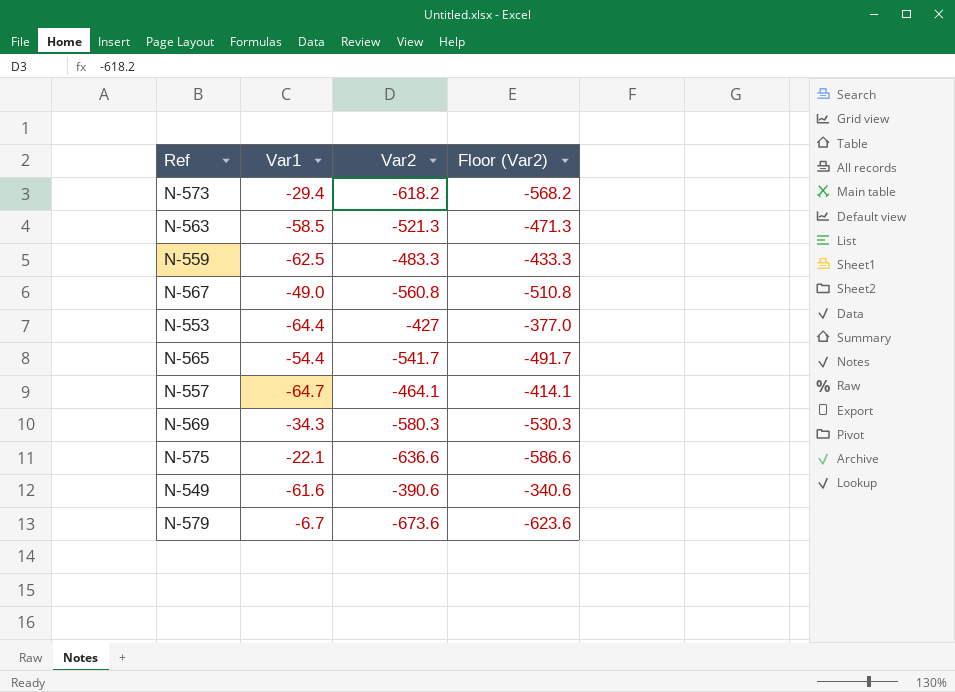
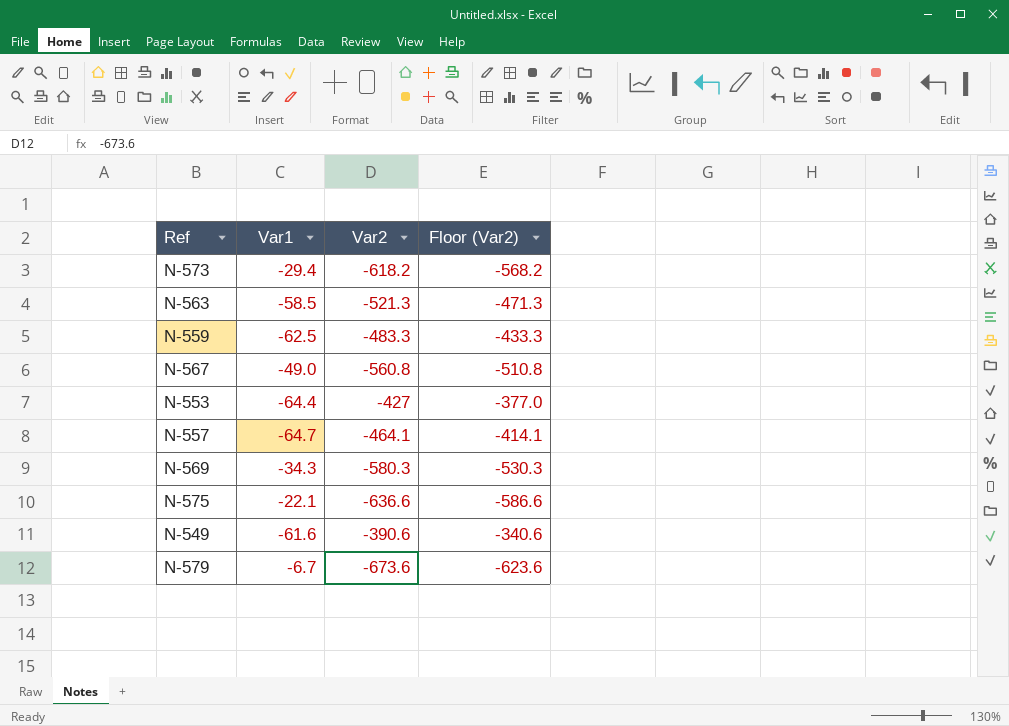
row N-565: -54.4 | -541.7 | -491.7 -> none

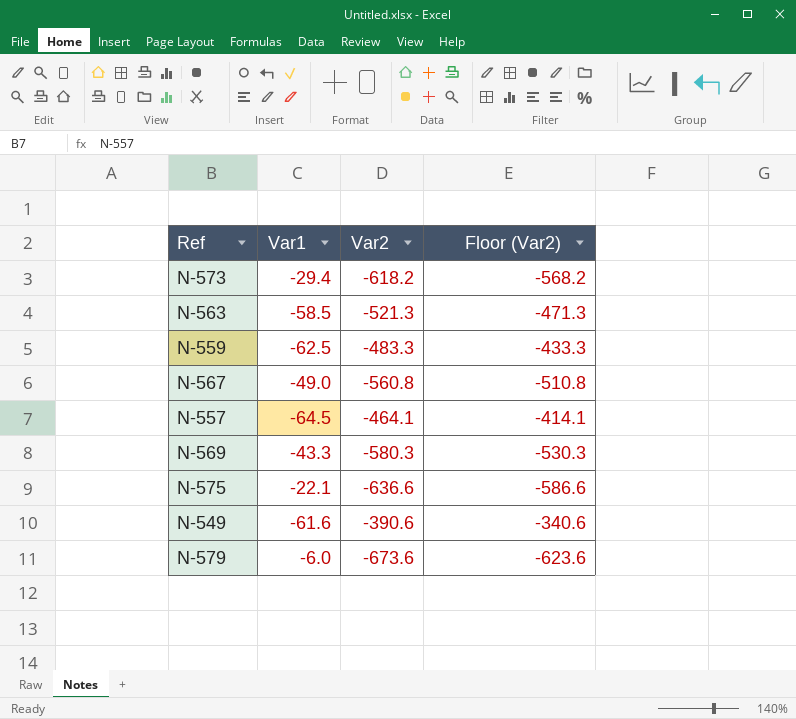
row N-553: -64.4 | -427 | -377.0 -> none
N-557 | Var1: -64.7 -> -64.5
N-569 | Var1: -34.3 -> -43.3
N-579 | Var1: -6.7 -> -6.0

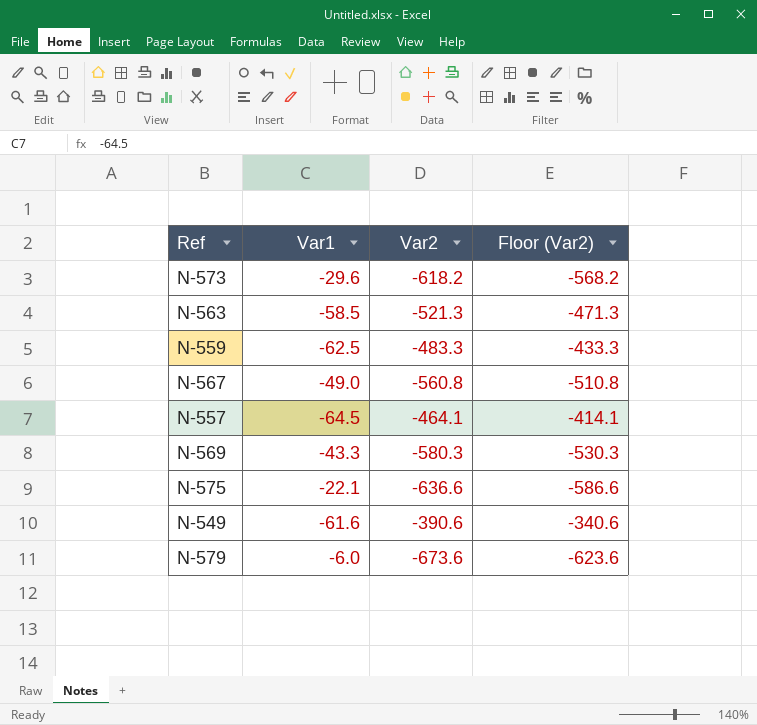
N-573 | Var1: -29.4 -> -29.6

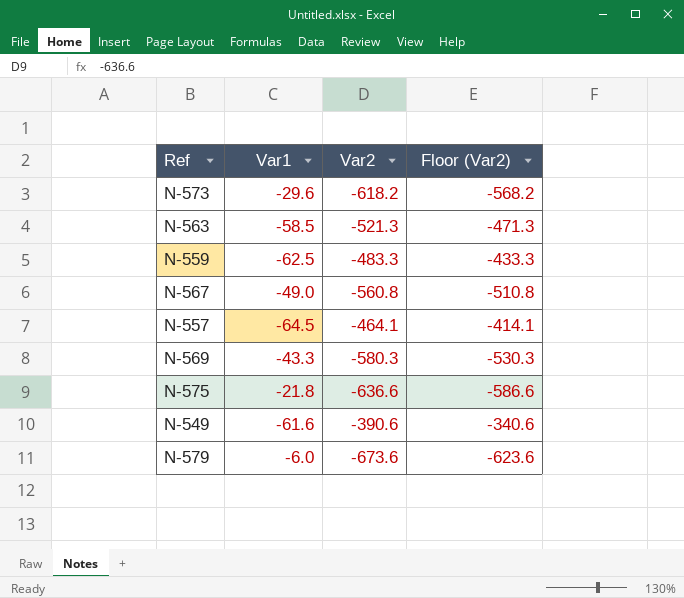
N-575 | Var1: -22.1 -> -21.8

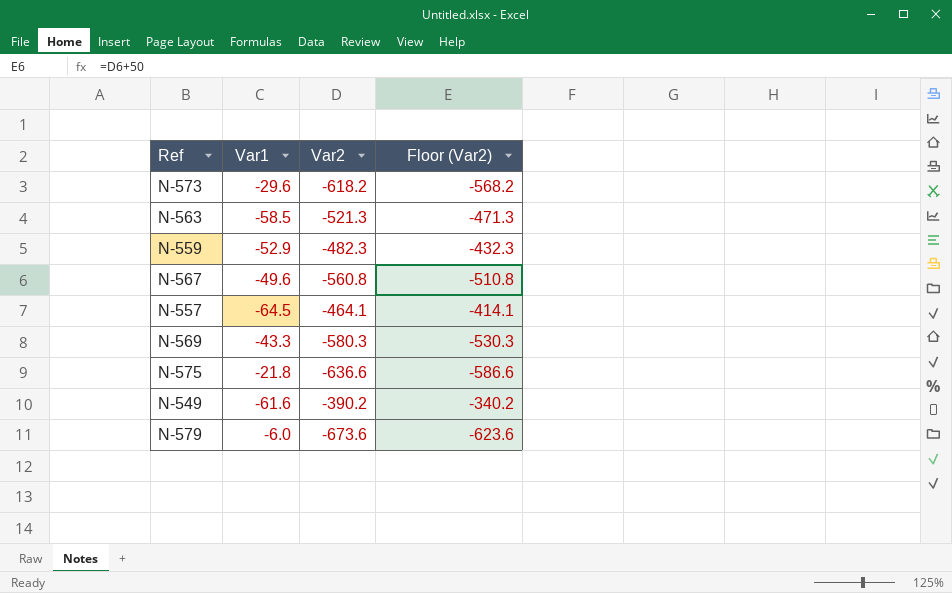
N-559 | Var1: -62.5 -> -52.9
N-559 | Var2: -483.3 -> -482.3
N-559 | Floor (Var2): -433.3 -> -432.3
N-567 | Var1: -49.0 -> -49.6
N-549 | Var2: -390.6 -> -390.2
N-549 | Floor (Var2): -340.6 -> -340.2

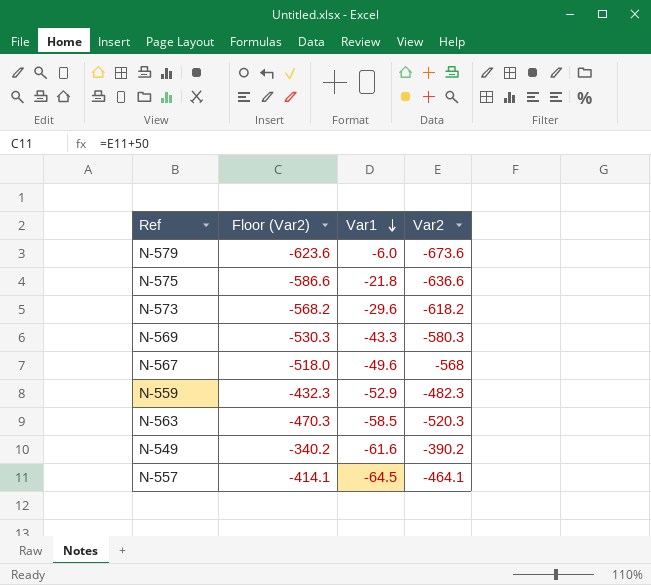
row order: none -> Var1 descending
column Floor (Var2) | position: 4 -> 2
N-567 | Floor (Var2): -510.8 -> -518.0
N-567 | Var2: -560.8 -> -568
N-563 | Floor (Var2): -471.3 -> -470.3
N-563 | Var2: -521.3 -> -520.3

